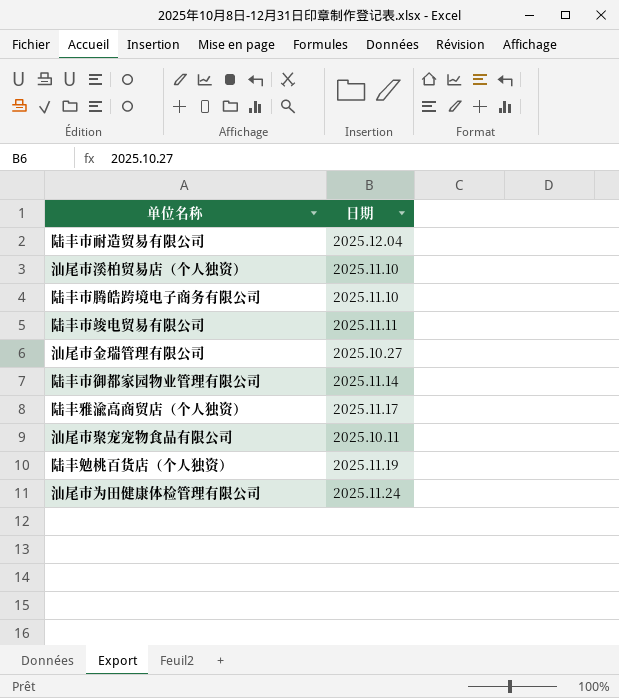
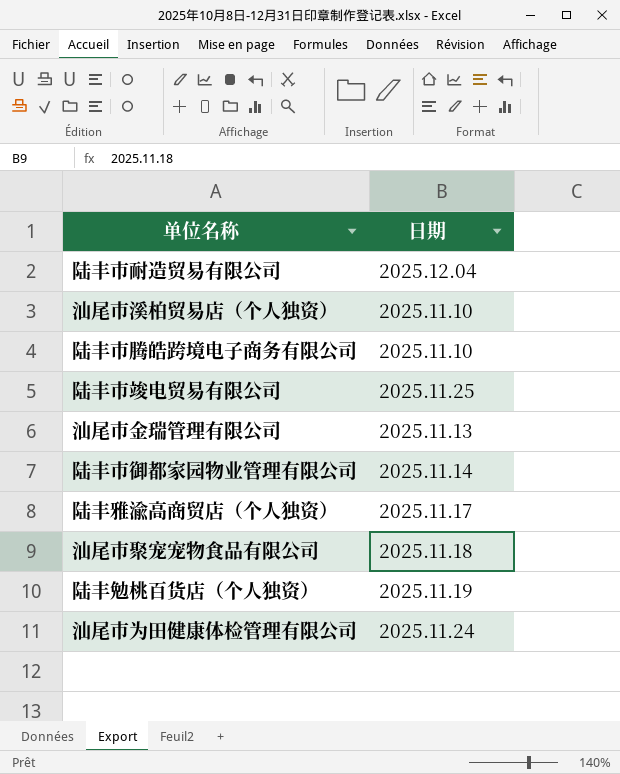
陆丰市竣电贸易有限公司 | 日期: 2025.11.11 -> 2025.11.25
汕尾市金瑞管理有限公司 | 日期: 2025.10.27 -> 2025.11.13
汕尾市聚宠宠物食品有限公司 | 日期: 2025.10.11 -> 2025.11.18

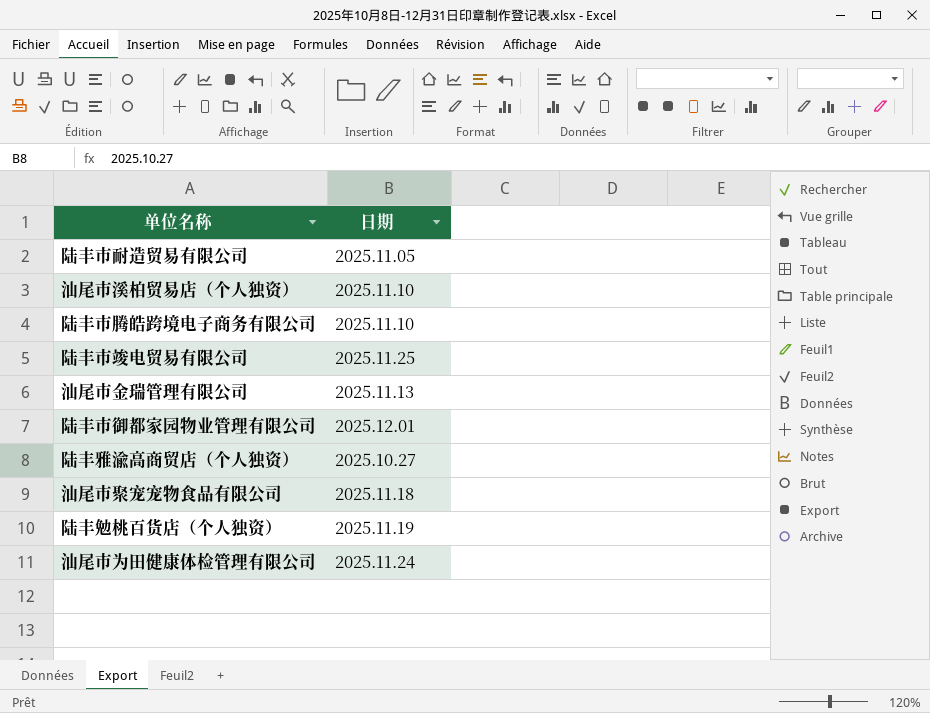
陆丰市耐造贸易有限公司 | 日期: 2025.12.04 -> 2025.11.05
陆丰市御都家园物业管理有限公司 | 日期: 2025.11.14 -> 2025.12.01
陆丰雅渝高商贸店（个人独资） | 日期: 2025.11.17 -> 2025.10.27

